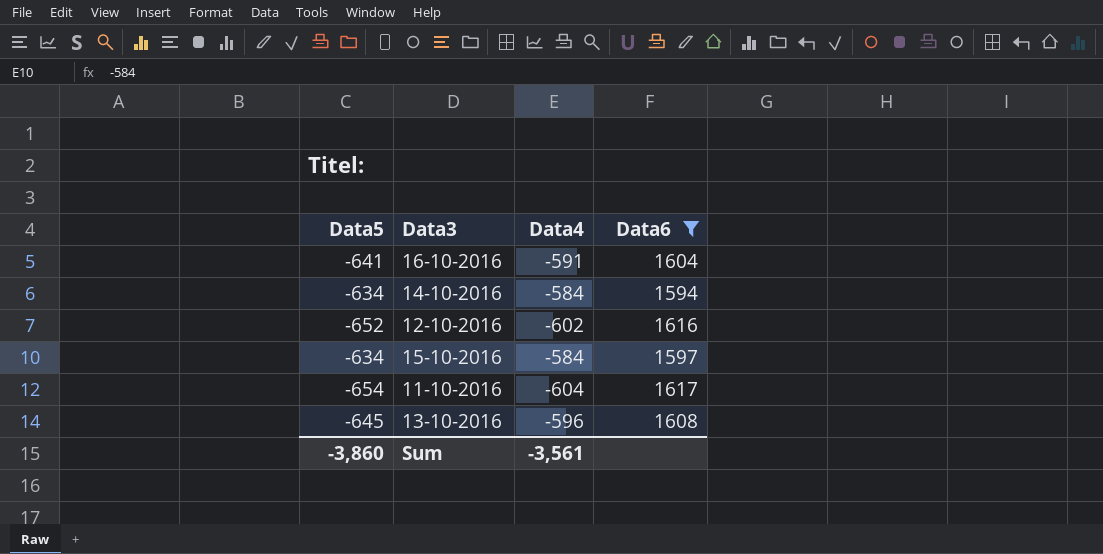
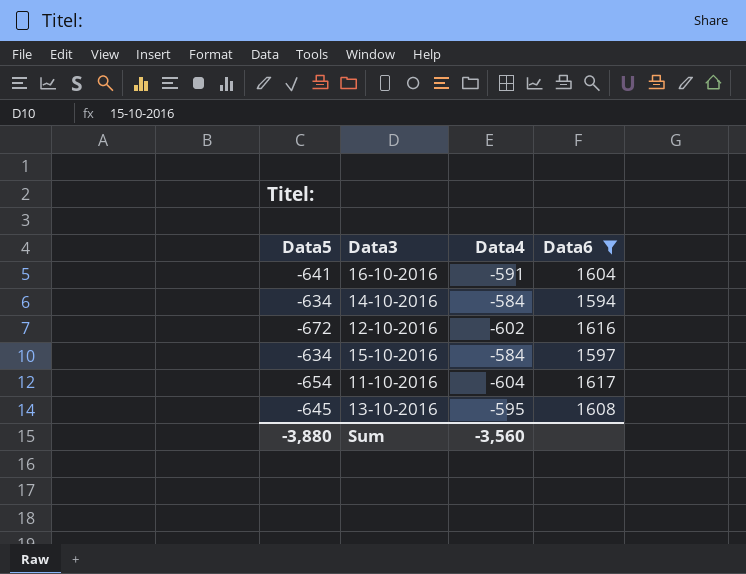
12-10-2016 | Data5: -652 -> -672
13-10-2016 | Data4: -596 -> -595
Sum | Data5: -3,860 -> -3,880
Sum | Data4: -3,561 -> -3,560

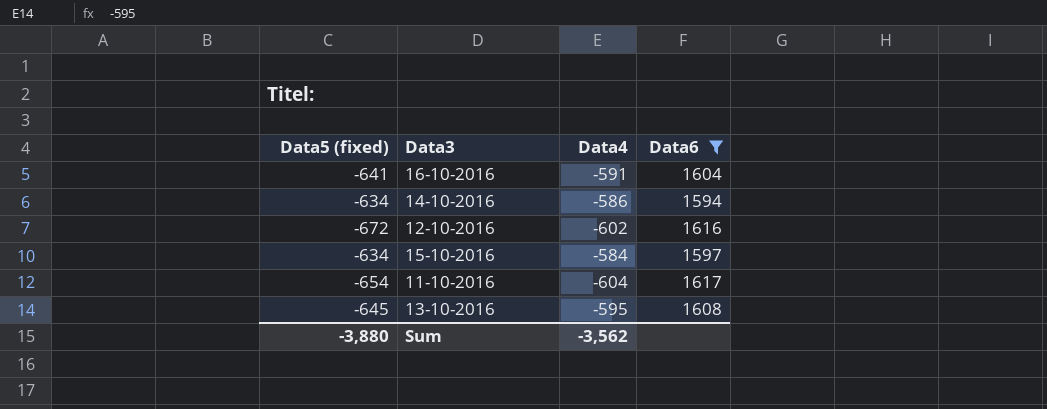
column name: Data5 -> Data5 (fixed)
14-10-2016 | Data4: -584 -> -586
Sum | Data4: -3,560 -> -3,562

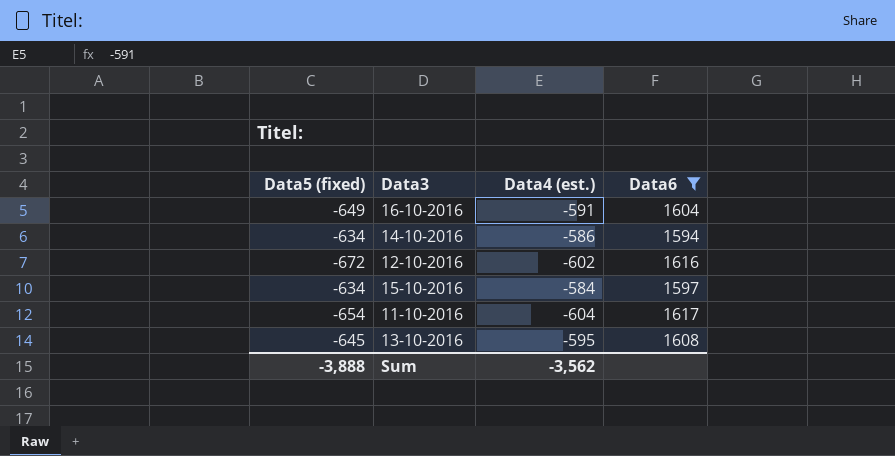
column name: Data4 -> Data4 (est.)
16-10-2016 | Data5 (fixed): -641 -> -649
Sum | Data5 (fixed): -3,880 -> -3,888

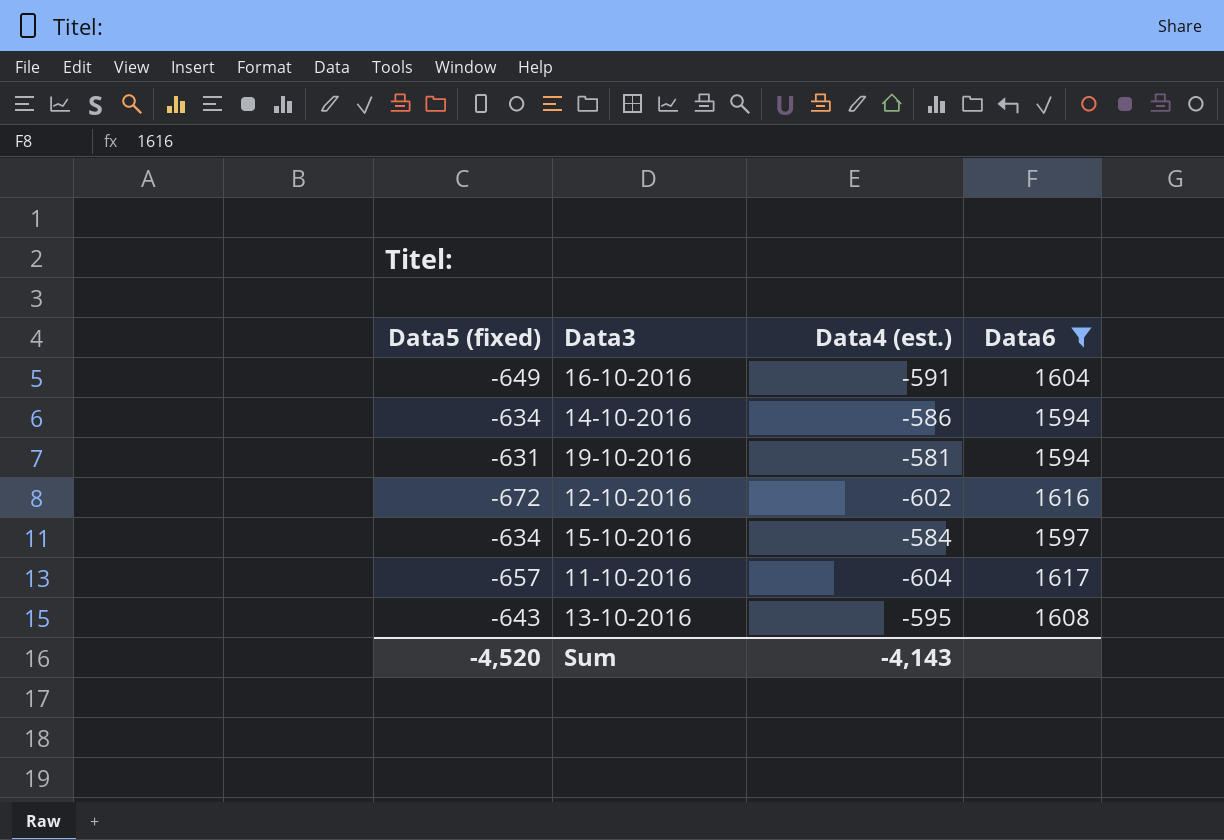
row 19-10-2016: none -> -631 | -581 | 1594
11-10-2016 | Data5 (fixed): -654 -> -657
13-10-2016 | Data5 (fixed): -645 -> -643
Sum | Data5 (fixed): -3,888 -> -4,520
Sum | Data4 (est.): -3,562 -> -4,143

